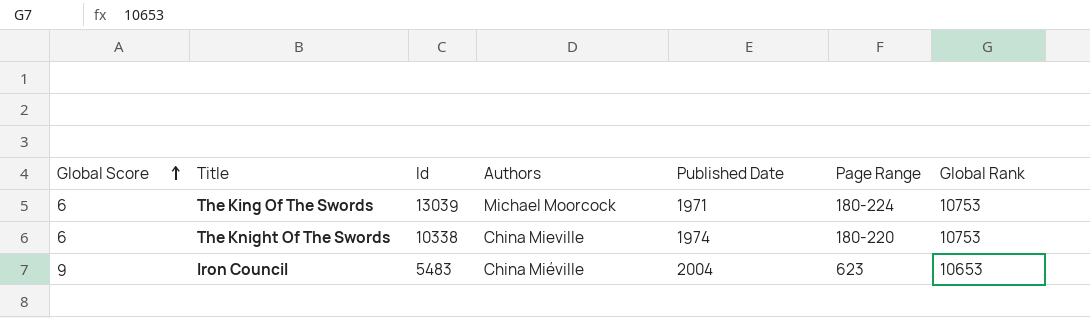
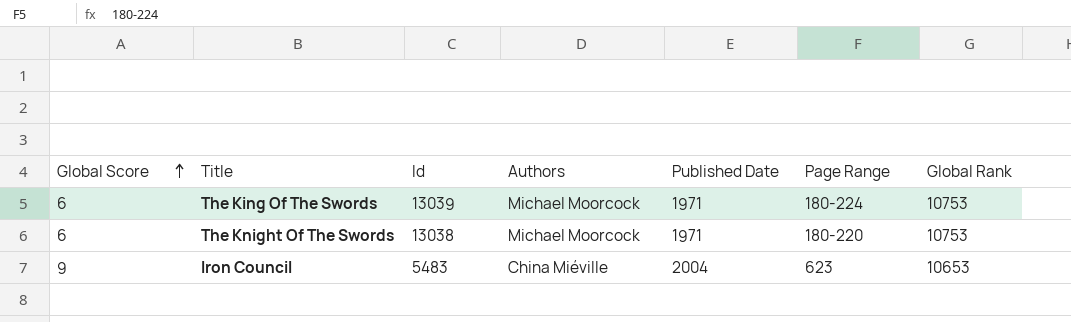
The Knight Of The Swords | Id: 10338 -> 13038
The Knight Of The Swords | Authors: China Mieville -> Michael Moorcock
The Knight Of The Swords | Published Date: 1974 -> 1971

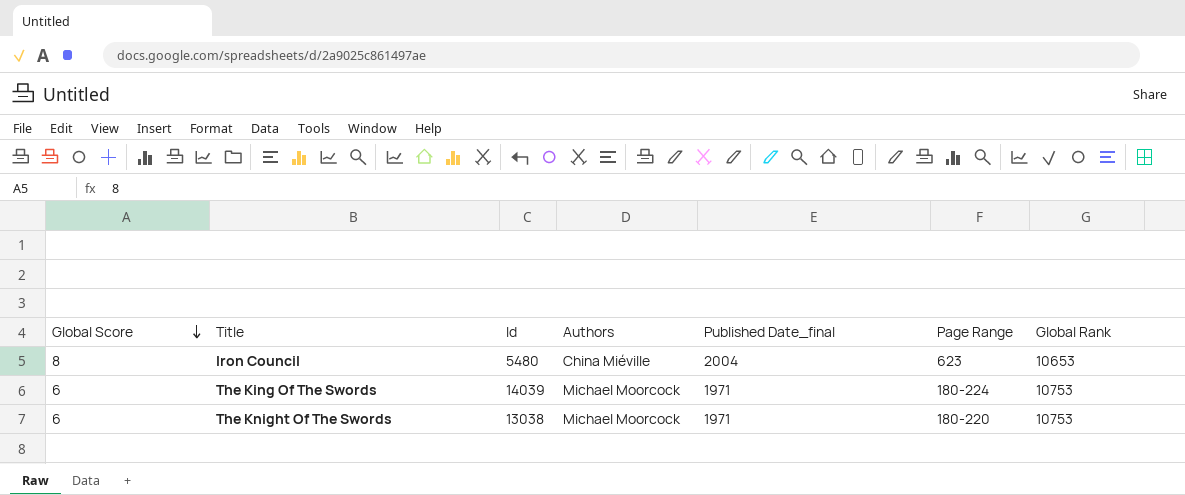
row order: Global Score ascending -> Global Score descending
column name: Published Date -> Published Date_final
Iron Council | Global Score: 9 -> 8
Iron Council | Id: 5483 -> 5480
The King Of The Swords | Id: 13039 -> 14039

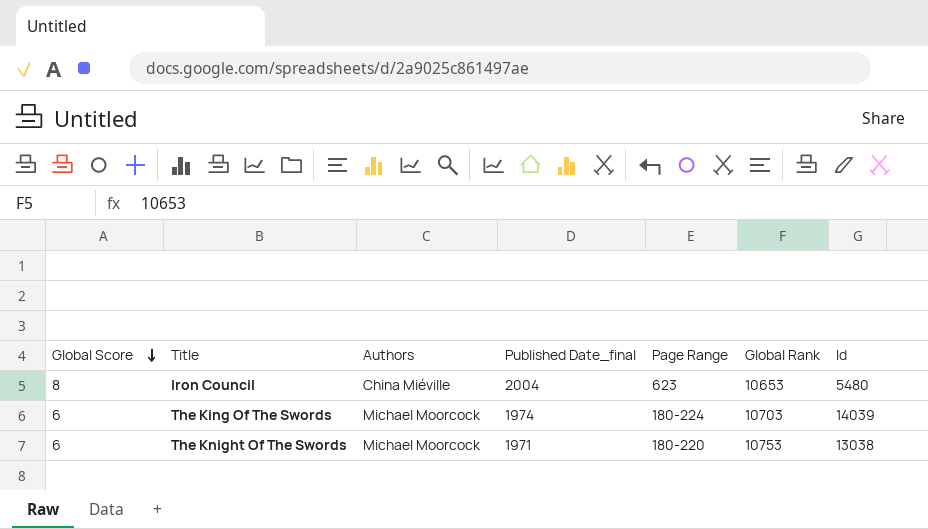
column Id | position: 3 -> 7
The King Of The Swords | Published Date_final: 1971 -> 1974
The King Of The Swords | Global Rank: 10753 -> 10703

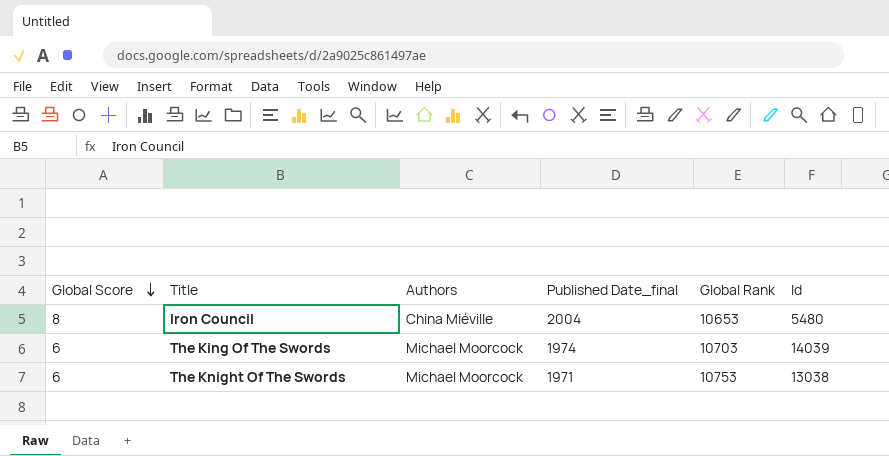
column Page Range | position: 5 -> none

